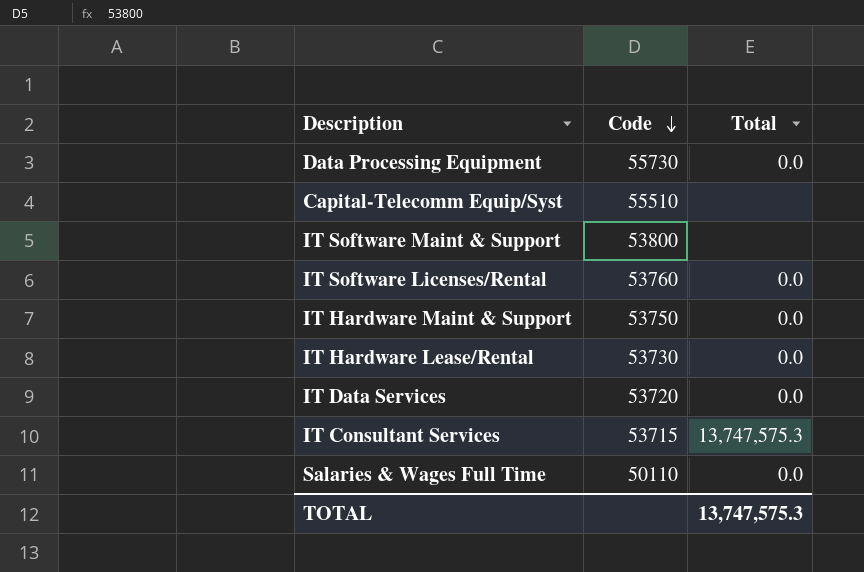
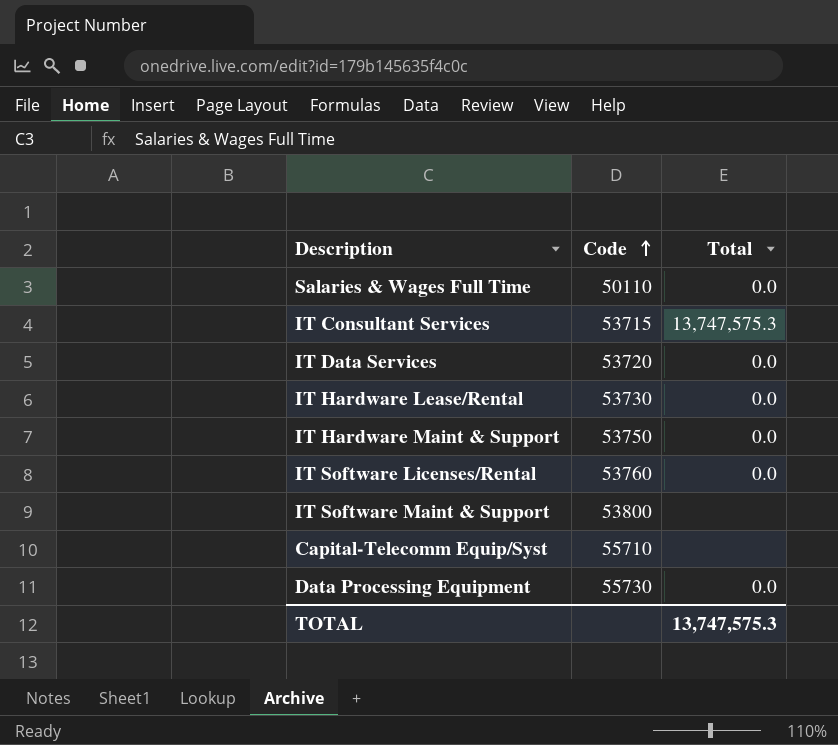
row order: Code descending -> Code ascending
Capital-Telecomm Equip/Syst | Code: 55510 -> 55710

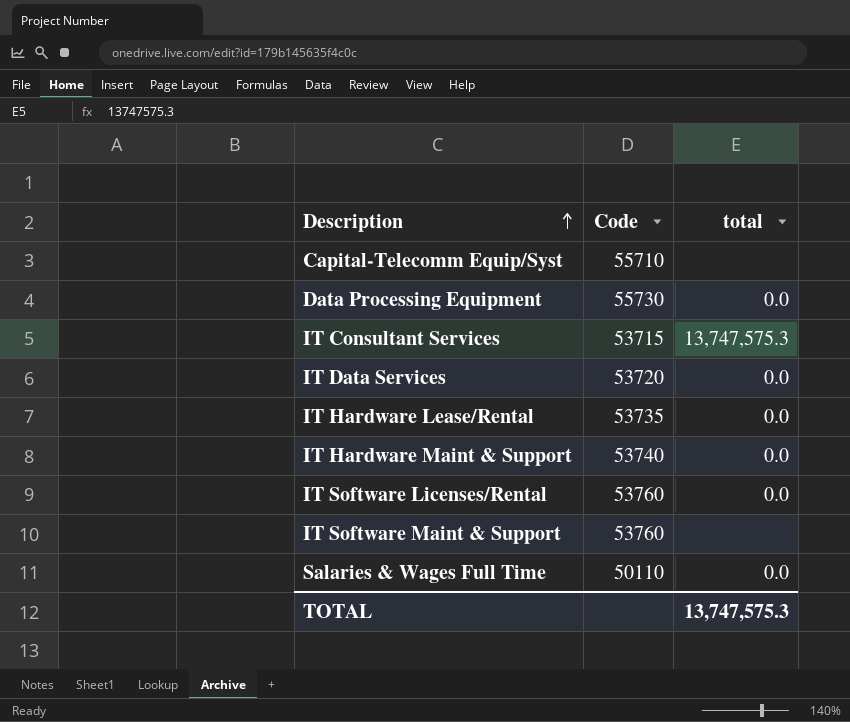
row order: Code ascending -> Description ascending
column name: Total -> total
IT Hardware Lease/Rental | Code: 53730 -> 53735
IT Hardware Maint & Support | Code: 53750 -> 53740
IT Software Maint & Support | Code: 53800 -> 53760

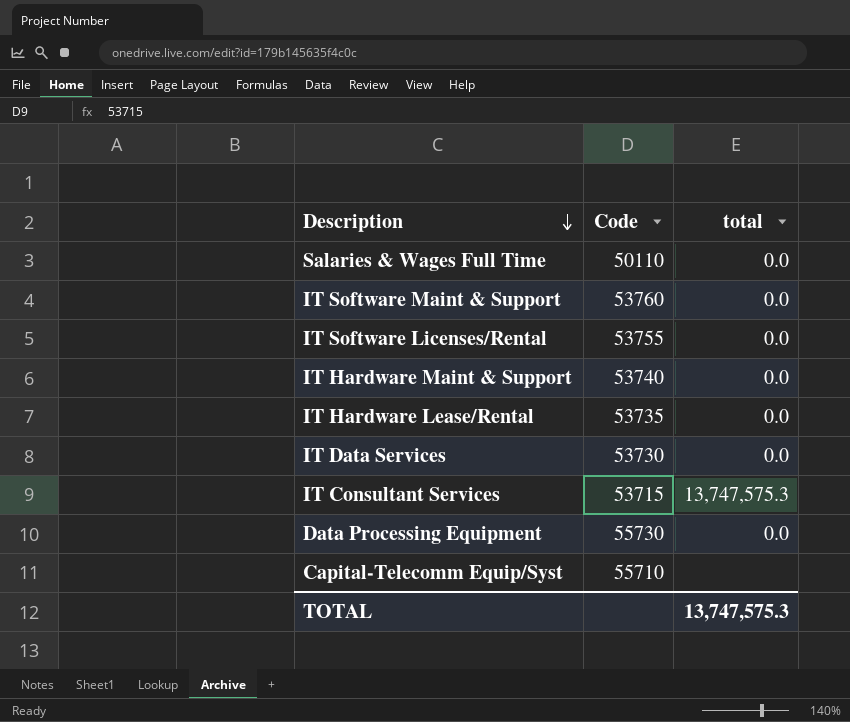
row order: Description ascending -> Description descending
IT Software Maint & Support | total: none -> 0.0
IT Software Licenses/Rental | Code: 53760 -> 53755
IT Data Services | Code: 53720 -> 53730

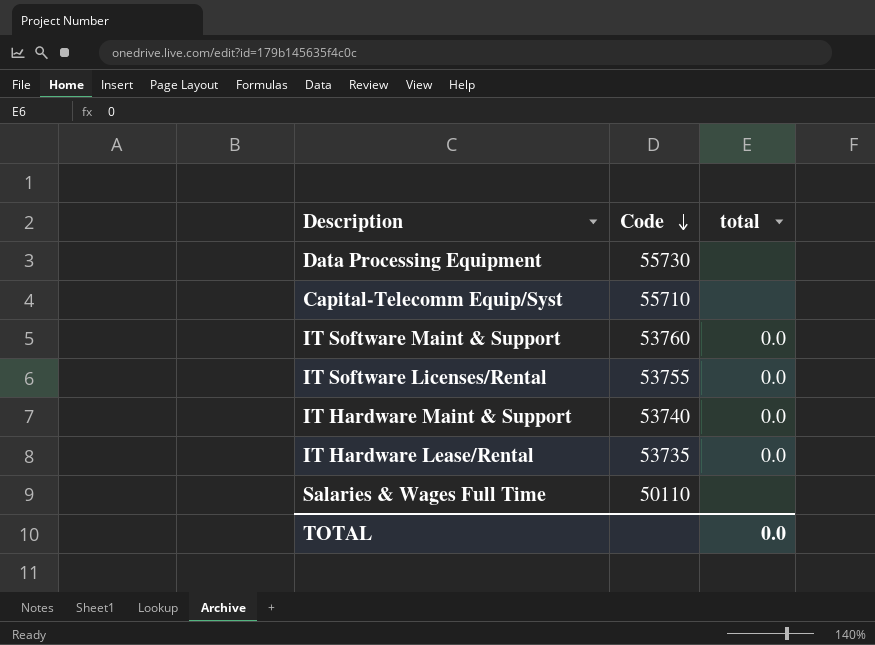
row order: Description descending -> Code descending
row IT Data Services: 53730 | 0.0 -> none
row IT Consultant Services: 53715 | 13,747,575.3 -> none
Data Processing Equipment | total: 0.0 -> none
Salaries & Wages Full Time | total: 0.0 -> none
TOTAL | total: 13,747,575.3 -> 0.0

